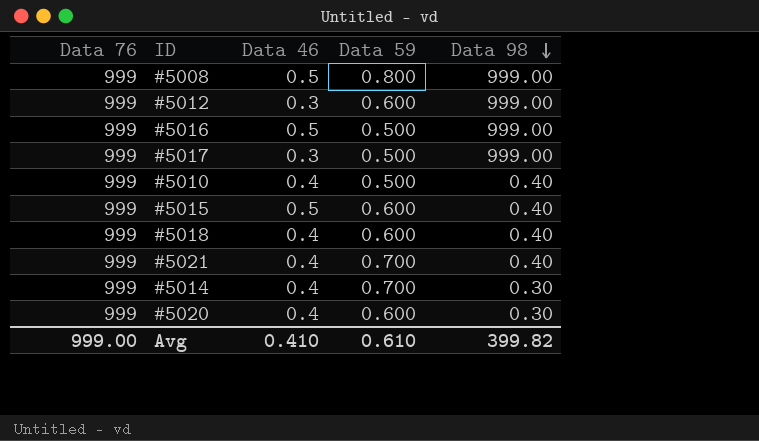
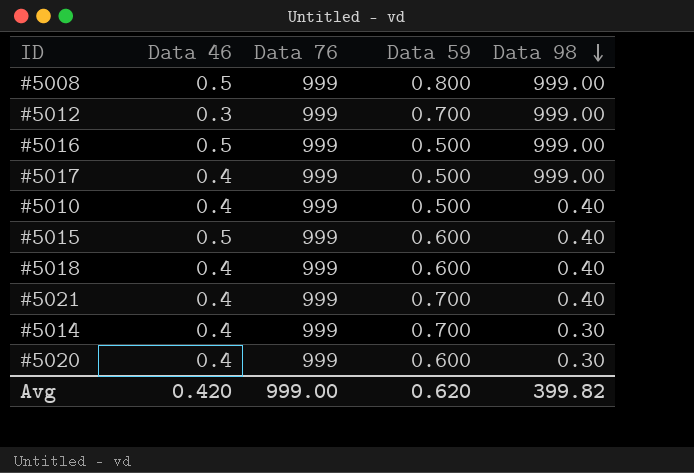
column Data 76 | position: 1 -> 3
#5012 | Data 59: 0.600 -> 0.700
#5017 | Data 46: 0.3 -> 0.4
Avg | Data 46: 0.410 -> 0.420
Avg | Data 59: 0.610 -> 0.620

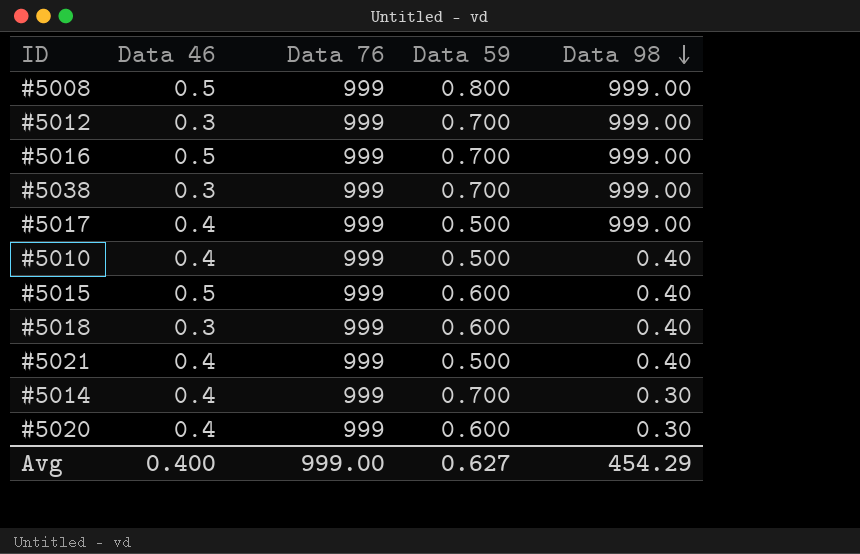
#5016 | Data 59: 0.500 -> 0.700
row #5038: none -> 0.3 | 999 | 0.700 | 999.00
#5018 | Data 46: 0.4 -> 0.3
#5021 | Data 59: 0.700 -> 0.500
Avg | Data 46: 0.420 -> 0.400
Avg | Data 59: 0.620 -> 0.627
Avg | Data 98: 399.82 -> 454.29

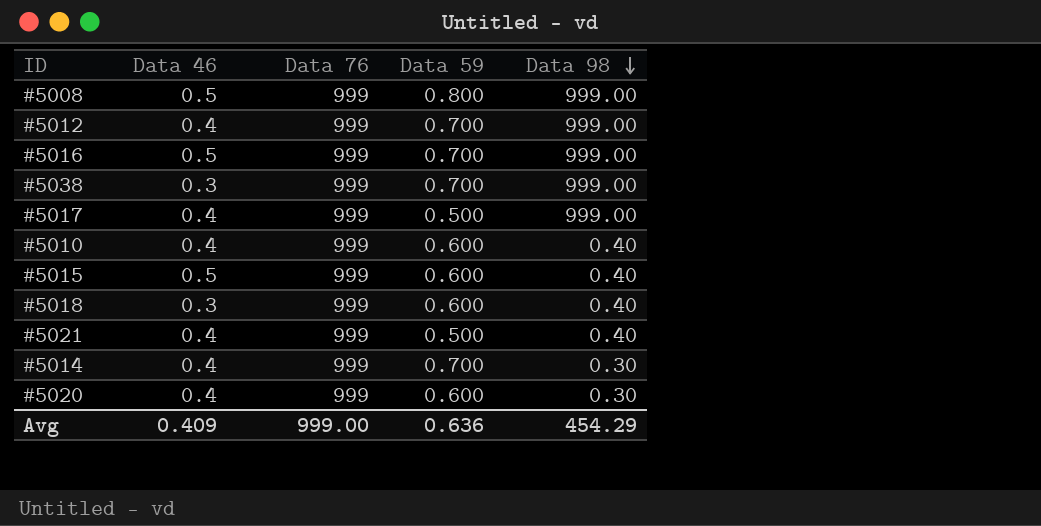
#5012 | Data 46: 0.3 -> 0.4
#5010 | Data 59: 0.500 -> 0.600
Avg | Data 46: 0.400 -> 0.409
Avg | Data 59: 0.627 -> 0.636

